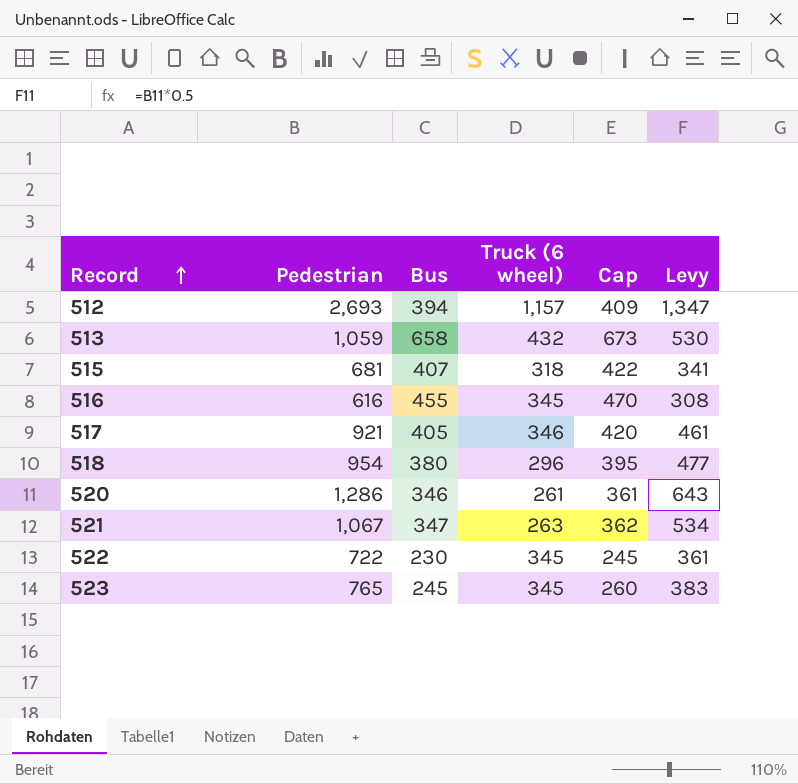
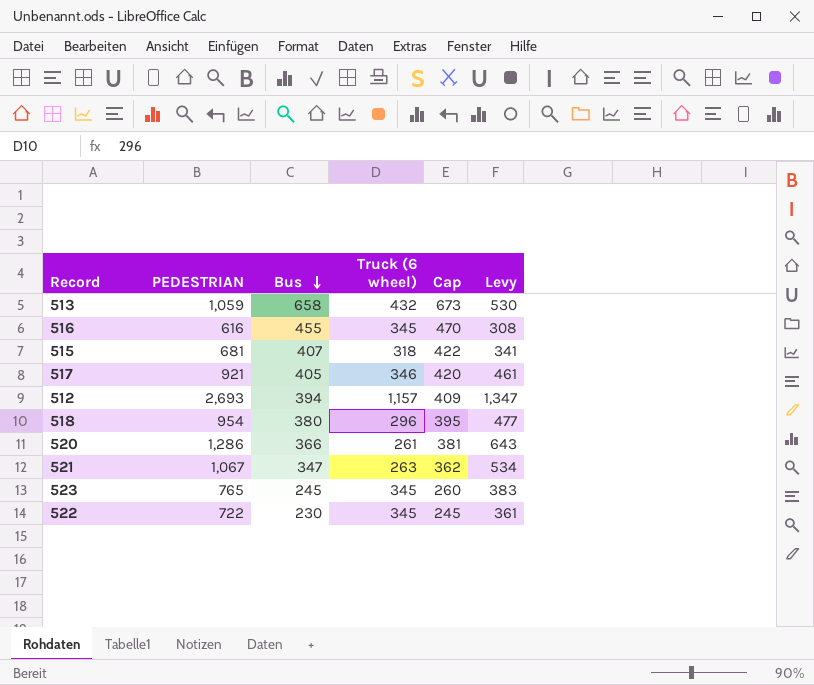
row order: Record ascending -> Bus descending
column name: Pedestrian -> PEDESTRIAN
520 | Bus: 346 -> 366
520 | Cap: 361 -> 381

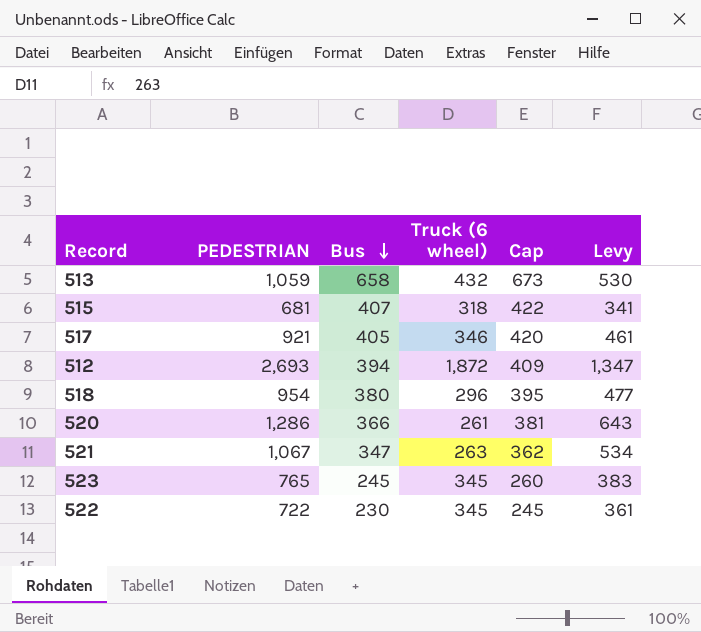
row 516: 616 | 455 | 345 | 470 | 308 -> none
512 | Truck (6 wheel): 1,157 -> 1,872

